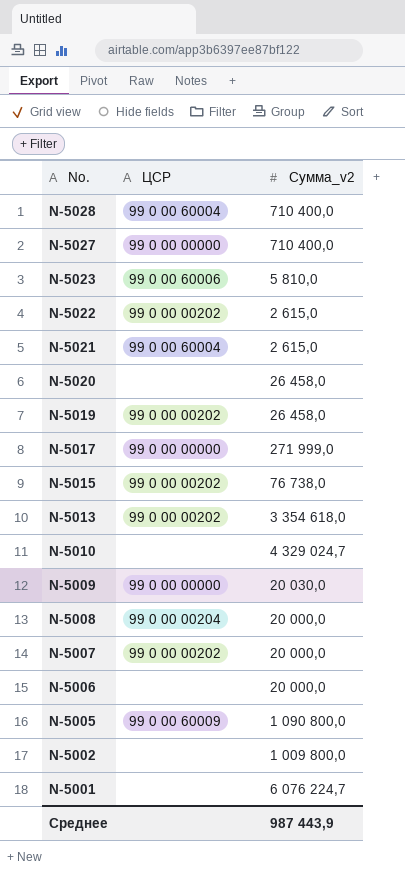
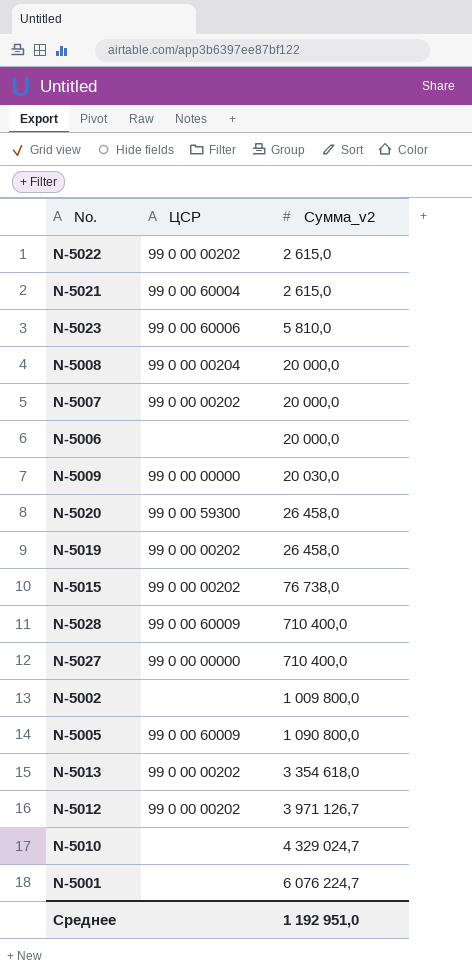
row order: No. descending -> Сумма_v2 ascending
row N-5017: 99 0 00 00000 | 271 999,0 -> none
N-5020 | ЦСР: none -> 99 0 00 59300
N-5028 | ЦСР: 99 0 00 60004 -> 99 0 00 60009
row N-5012: none -> 99 0 00 00202 | 3 971 126,7
Среднее | Сумма_v2: 987 443,9 -> 1 192 951,0

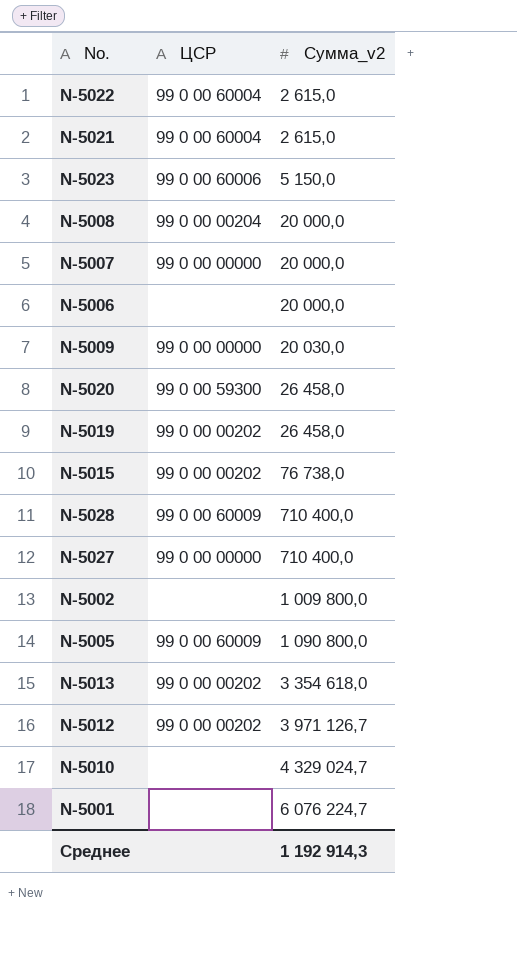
N-5022 | ЦСР: 99 0 00 00202 -> 99 0 00 60004
N-5023 | Сумма_v2: 5 810,0 -> 5 150,0
N-5007 | ЦСР: 99 0 00 00202 -> 99 0 00 00000
Среднее | Сумма_v2: 1 192 951,0 -> 1 192 914,3

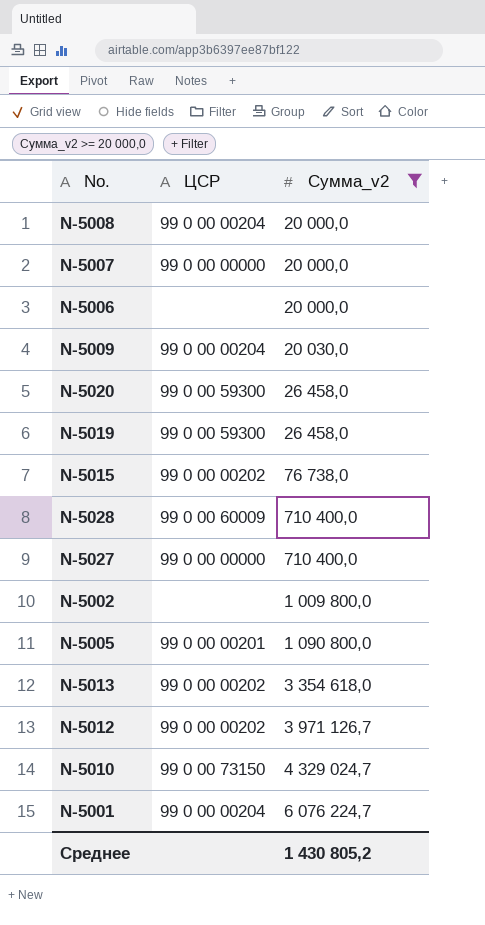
filter: none -> Сумма_v2 >= 20 000,0
N-5009 | ЦСР: 99 0 00 00000 -> 99 0 00 00204
N-5019 | ЦСР: 99 0 00 00202 -> 99 0 00 59300
N-5005 | ЦСР: 99 0 00 60009 -> 99 0 00 00201
N-5010 | ЦСР: none -> 99 0 00 73150
N-5001 | ЦСР: none -> 99 0 00 00204
Среднее | Сумма_v2: 1 192 914,3 -> 1 430 805,2

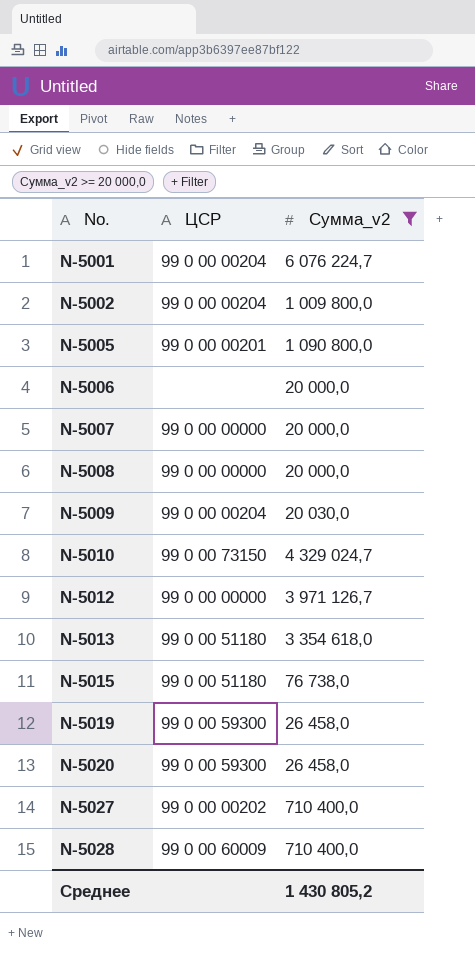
row order: Сумма_v2 ascending -> No. ascending
N-5002 | ЦСР: none -> 99 0 00 00204
N-5008 | ЦСР: 99 0 00 00204 -> 99 0 00 00000
N-5012 | ЦСР: 99 0 00 00202 -> 99 0 00 00000
N-5013 | ЦСР: 99 0 00 00202 -> 99 0 00 51180
N-5015 | ЦСР: 99 0 00 00202 -> 99 0 00 51180
N-5027 | ЦСР: 99 0 00 00000 -> 99 0 00 00202

